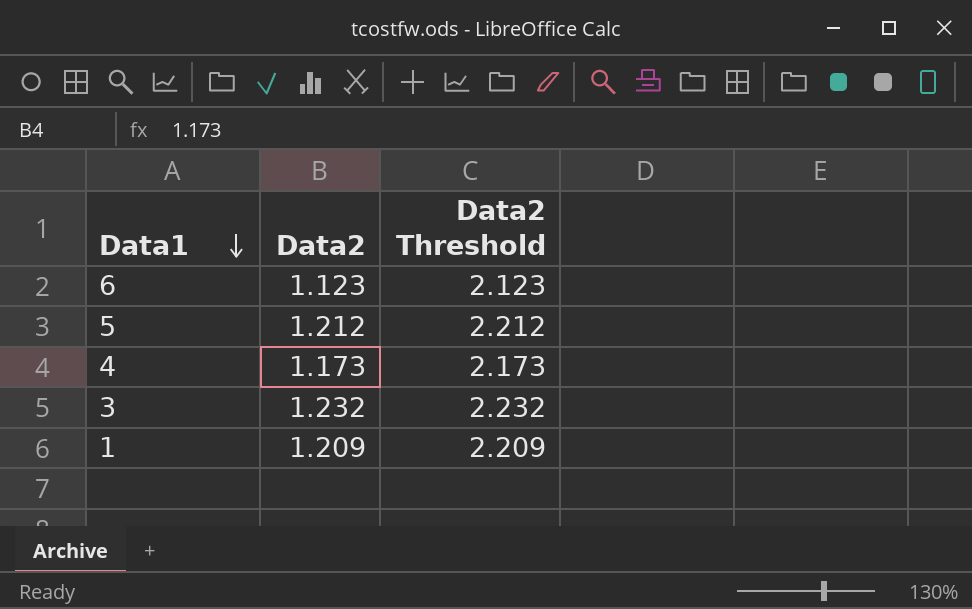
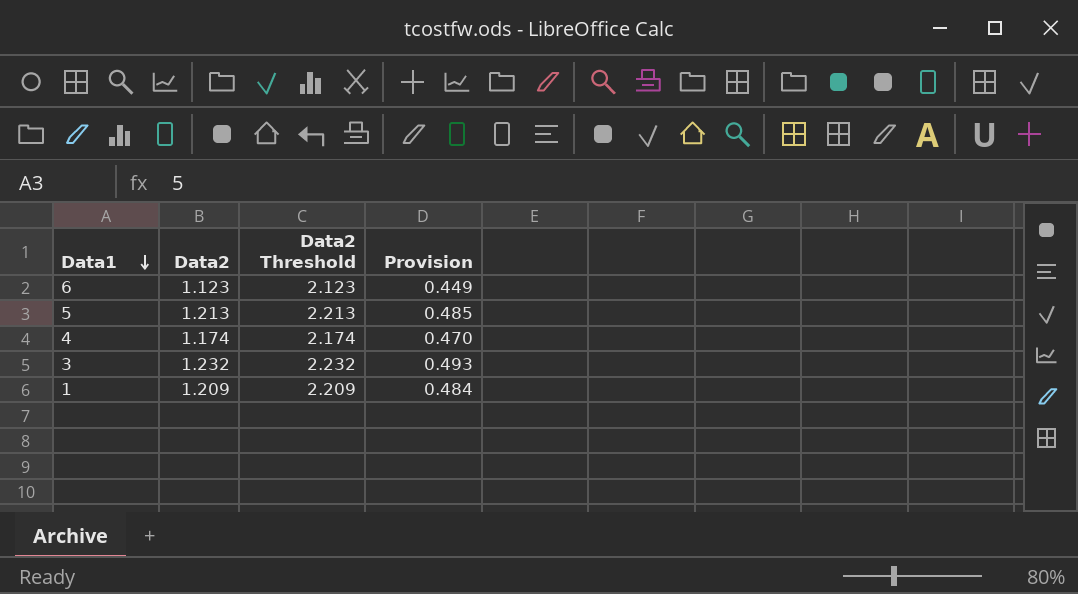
column Provision | formula: none -> [Data2] * 0.4
5 | Data2: 1.212 -> 1.213
5 | Data2 Threshold: 2.212 -> 2.213
4 | Data2: 1.173 -> 1.174
4 | Data2 Threshold: 2.173 -> 2.174

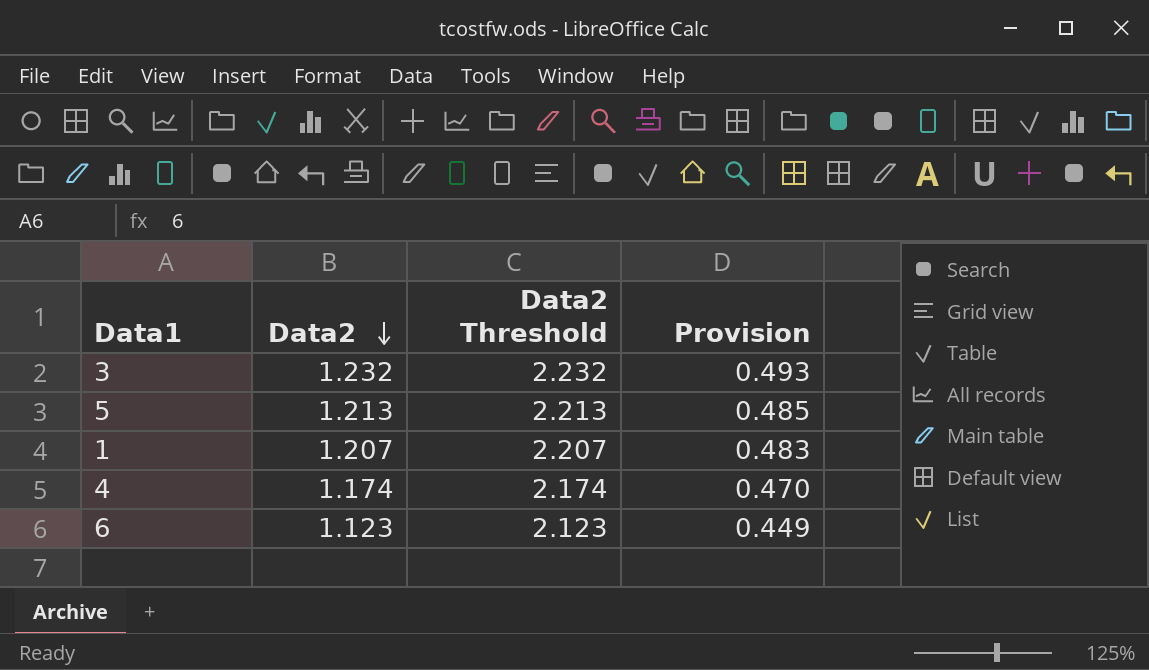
row order: Data1 descending -> Data2 descending
1 | Data2: 1.209 -> 1.207
1 | Data2 Threshold: 2.209 -> 2.207
1 | Provision: 0.484 -> 0.483

